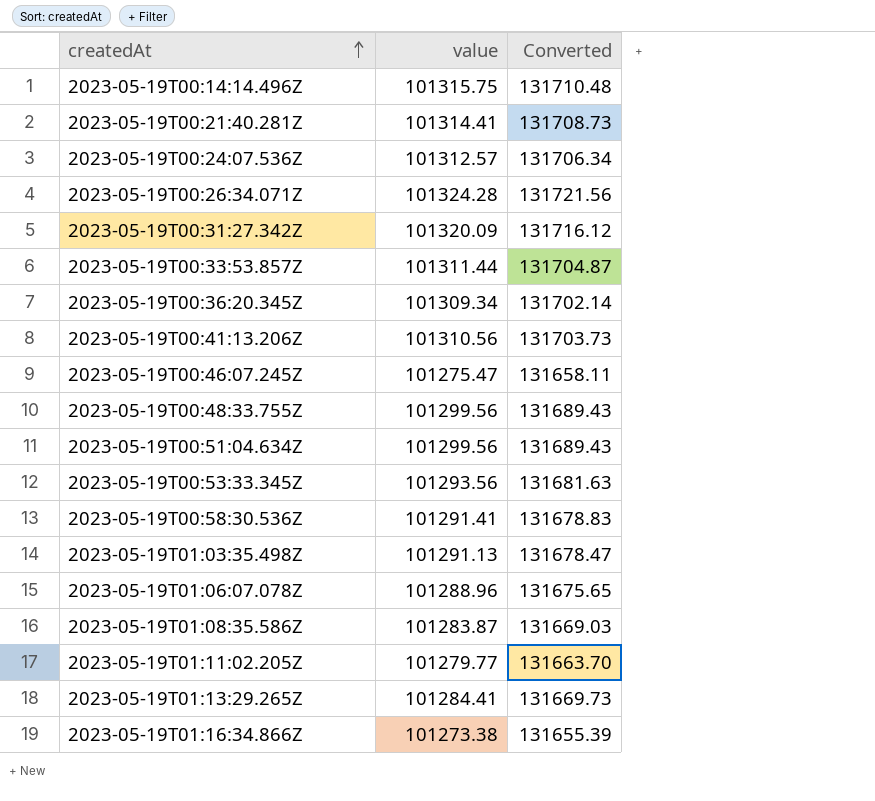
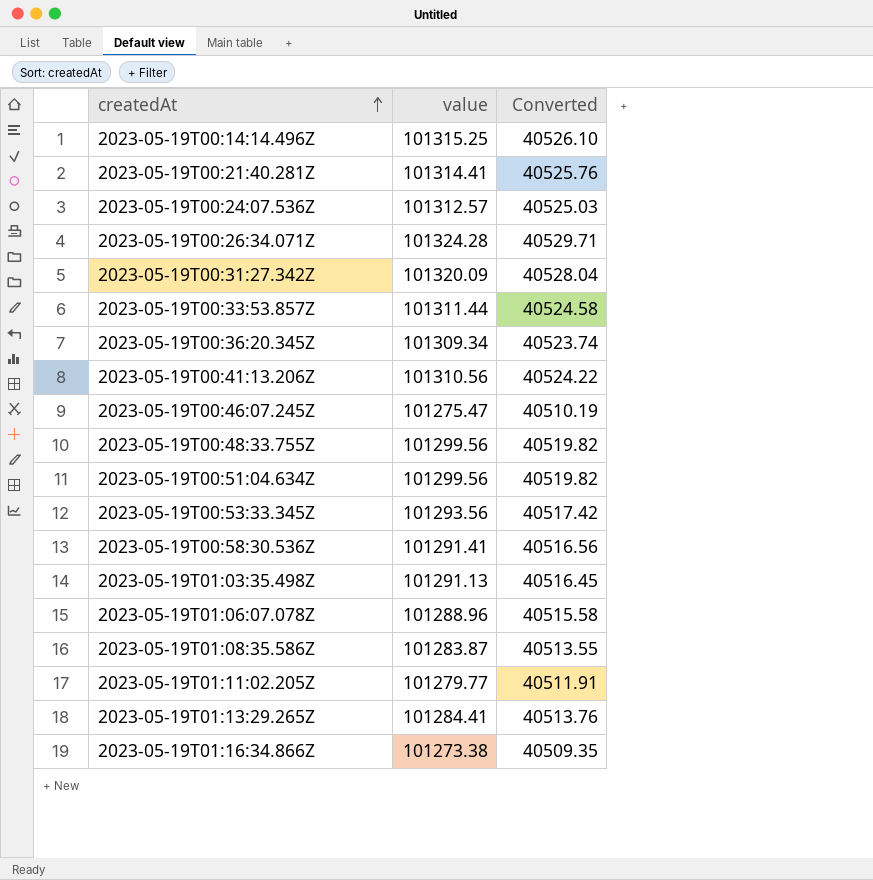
column Converted | formula: [value] * 1.3 -> [value] * 0.4
2023-05-19T00:14:14.496Z | value: 101315.75 -> 101315.25

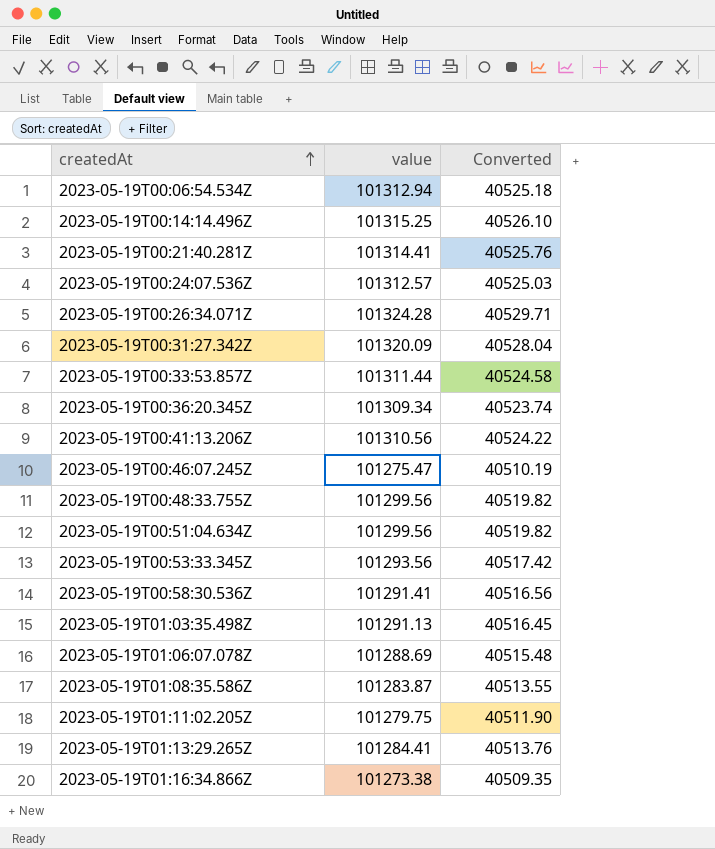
row 2023-05-19T00:06:54.534Z: none -> 101312.94 | 40525.18
2023-05-19T01:06:07.078Z | value: 101288.96 -> 101288.69
2023-05-19T01:06:07.078Z | Converted: 40515.58 -> 40515.48
2023-05-19T01:11:02.205Z | value: 101279.77 -> 101279.75
2023-05-19T01:11:02.205Z | Converted: 40511.91 -> 40511.90

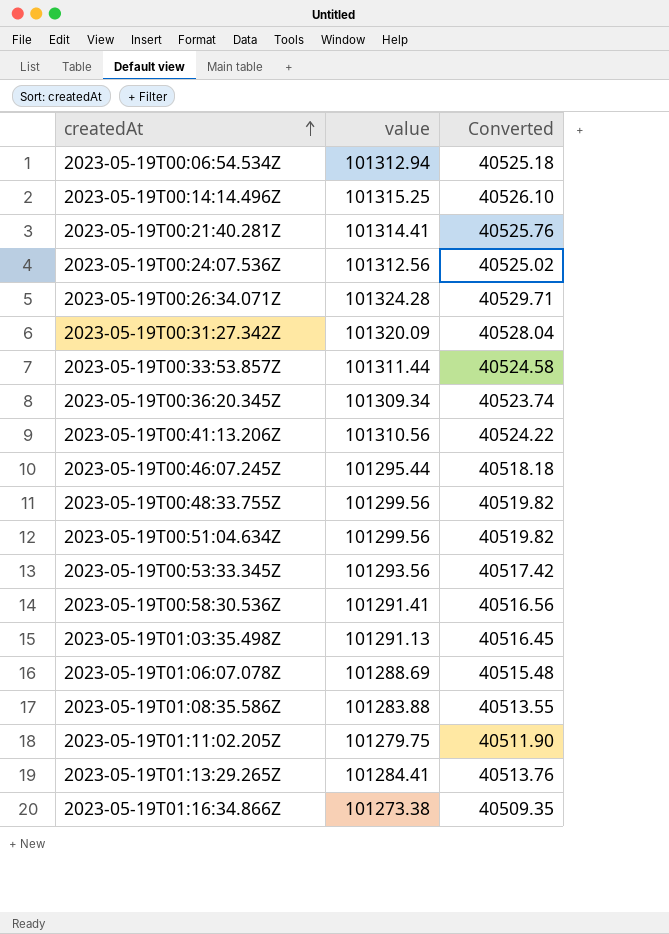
2023-05-19T00:24:07.536Z | value: 101312.57 -> 101312.56
2023-05-19T00:24:07.536Z | Converted: 40525.03 -> 40525.02
2023-05-19T00:46:07.245Z | value: 101275.47 -> 101295.44
2023-05-19T00:46:07.245Z | Converted: 40510.19 -> 40518.18
2023-05-19T01:08:35.586Z | value: 101283.87 -> 101283.88

